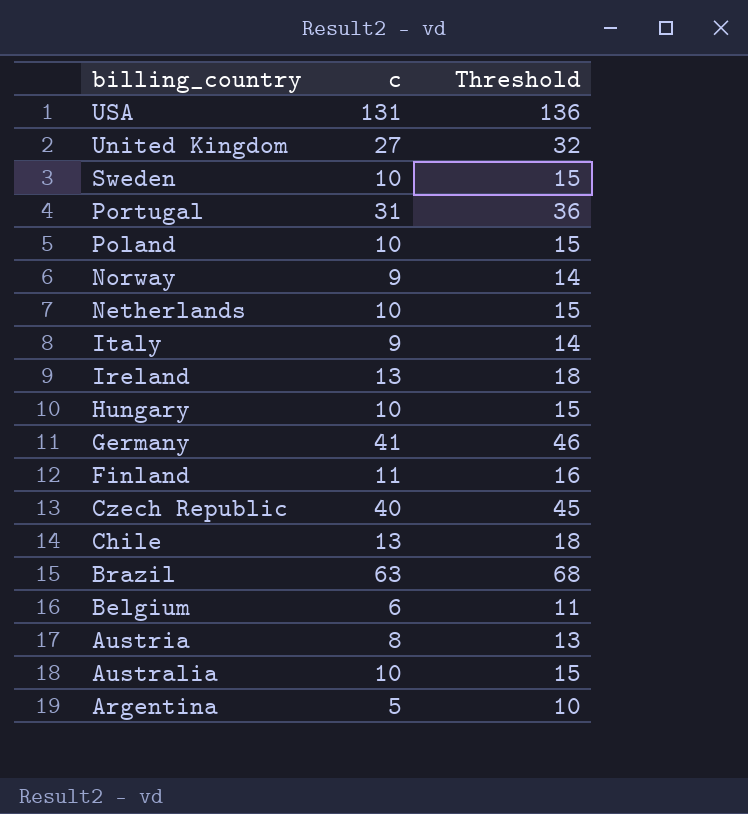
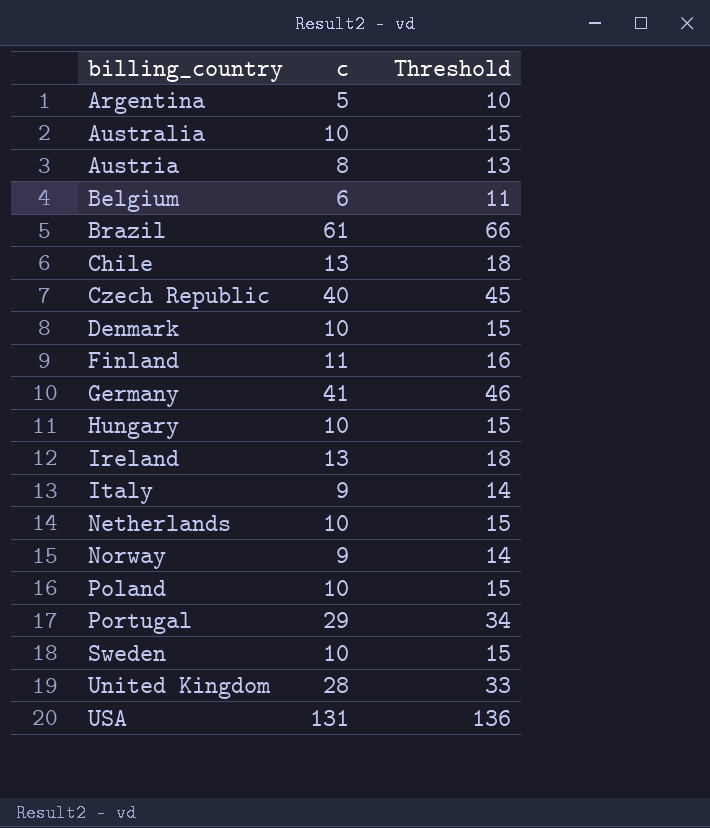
row order: billing_country descending -> billing_country ascending
Brazil | c: 63 -> 61
Brazil | Threshold: 68 -> 66
row Denmark: none -> 10 | 15
Portugal | c: 31 -> 29
Portugal | Threshold: 36 -> 34
United Kingdom | c: 27 -> 28
United Kingdom | Threshold: 32 -> 33

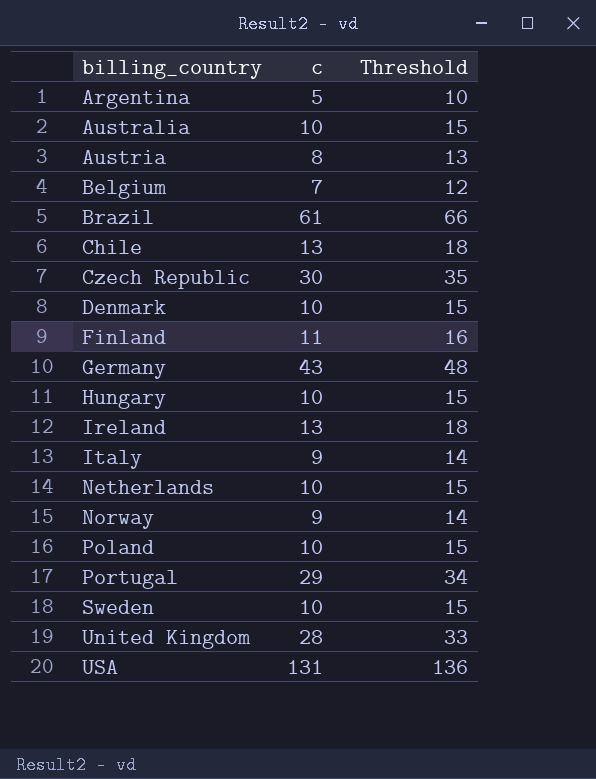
Belgium | c: 6 -> 7
Belgium | Threshold: 11 -> 12
Czech Republic | c: 40 -> 30
Czech Republic | Threshold: 45 -> 35
Germany | c: 41 -> 43
Germany | Threshold: 46 -> 48

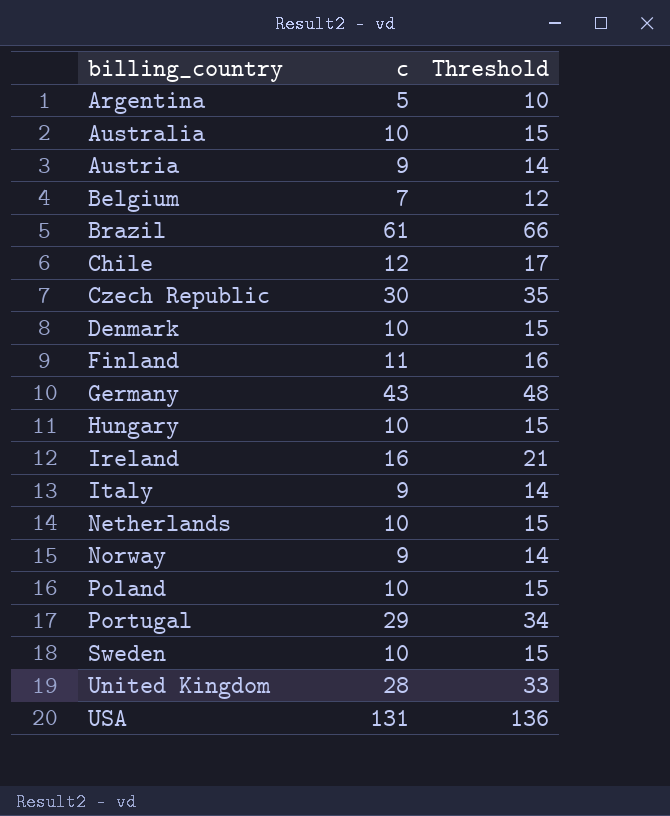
Austria | c: 8 -> 9
Austria | Threshold: 13 -> 14
Chile | c: 13 -> 12
Chile | Threshold: 18 -> 17
Ireland | c: 13 -> 16
Ireland | Threshold: 18 -> 21

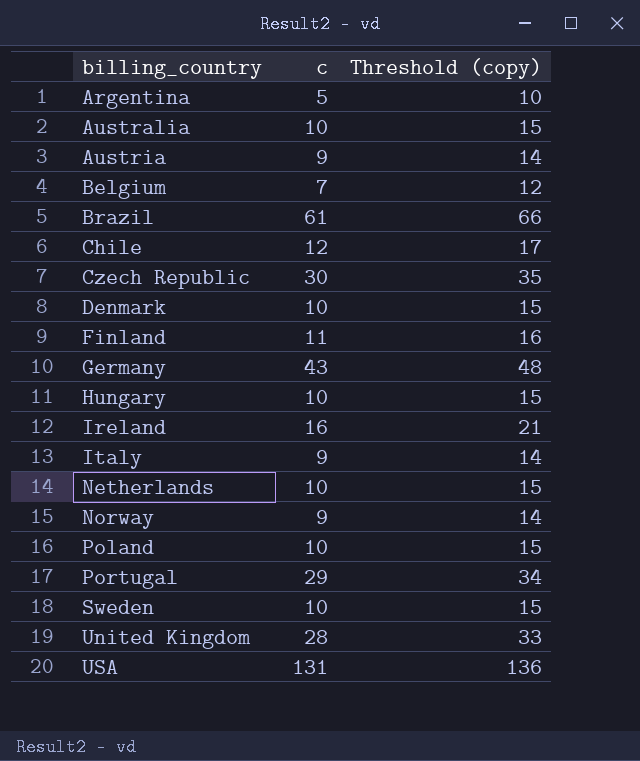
column name: Threshold -> Threshold (copy)

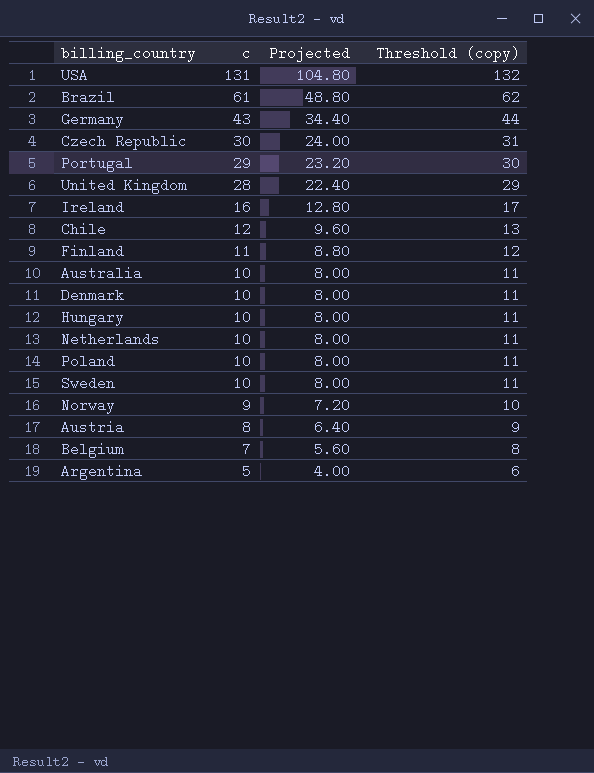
row order: billing_country ascending -> c descending
column Projected | formula: none -> [c] * 0.8
column Threshold (copy) | formula: [c] + 5 -> [c] + 1
row Italy: 9 | 14 -> none
Austria | c: 9 -> 8

